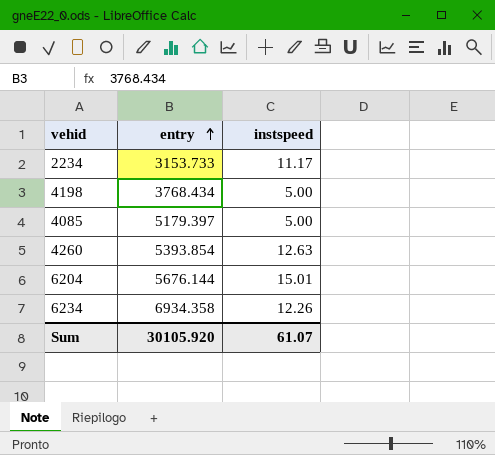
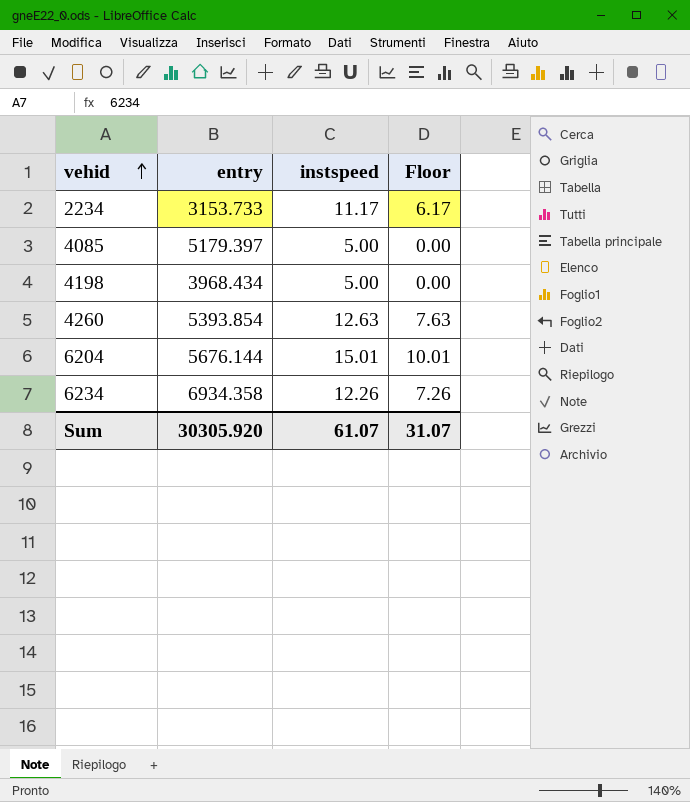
row order: entry ascending -> vehid ascending
column Floor | formula: none -> [instspeed] - 5
4198 | entry: 3768.434 -> 3968.434
Sum | entry: 30105.920 -> 30305.920

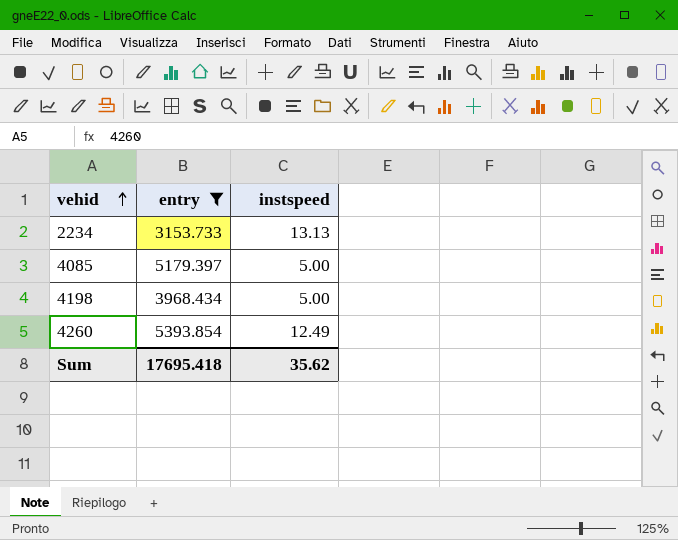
filter: none -> entry <= 5393.854
column Floor | formula: [instspeed] - 5 -> none
2234 | instspeed: 11.17 -> 13.13
4260 | instspeed: 12.63 -> 12.49
Sum | entry: 30305.920 -> 17695.418
Sum | instspeed: 61.07 -> 35.62

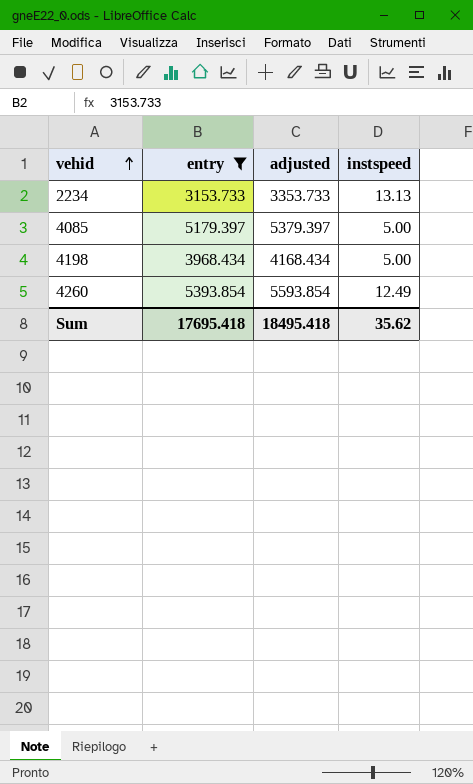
column adjusted | formula: none -> [entry] + 200

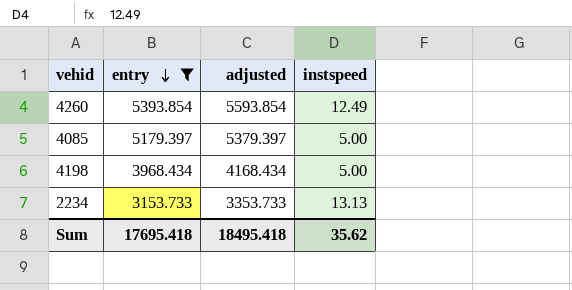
row order: vehid ascending -> entry descending

